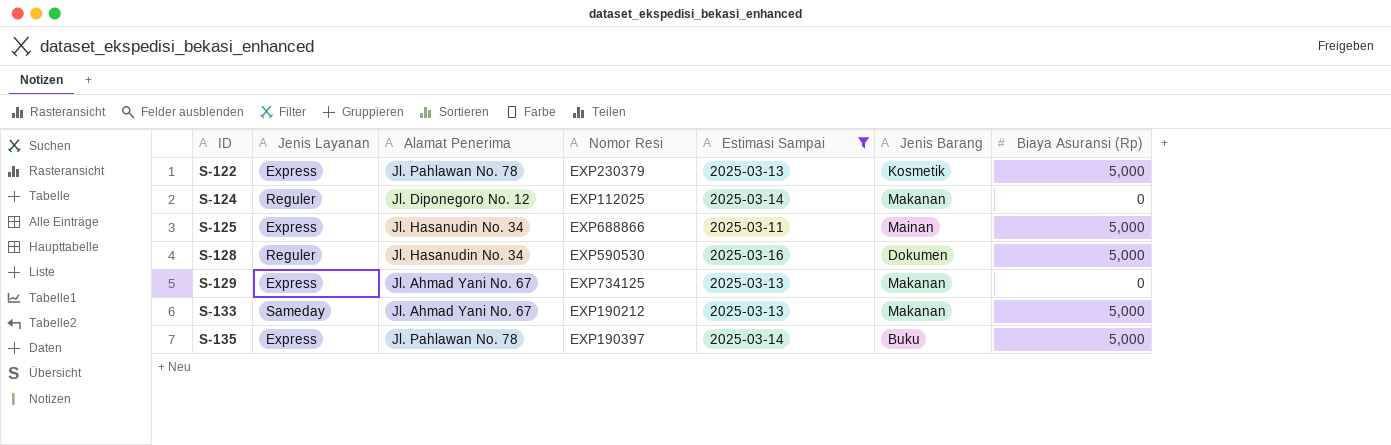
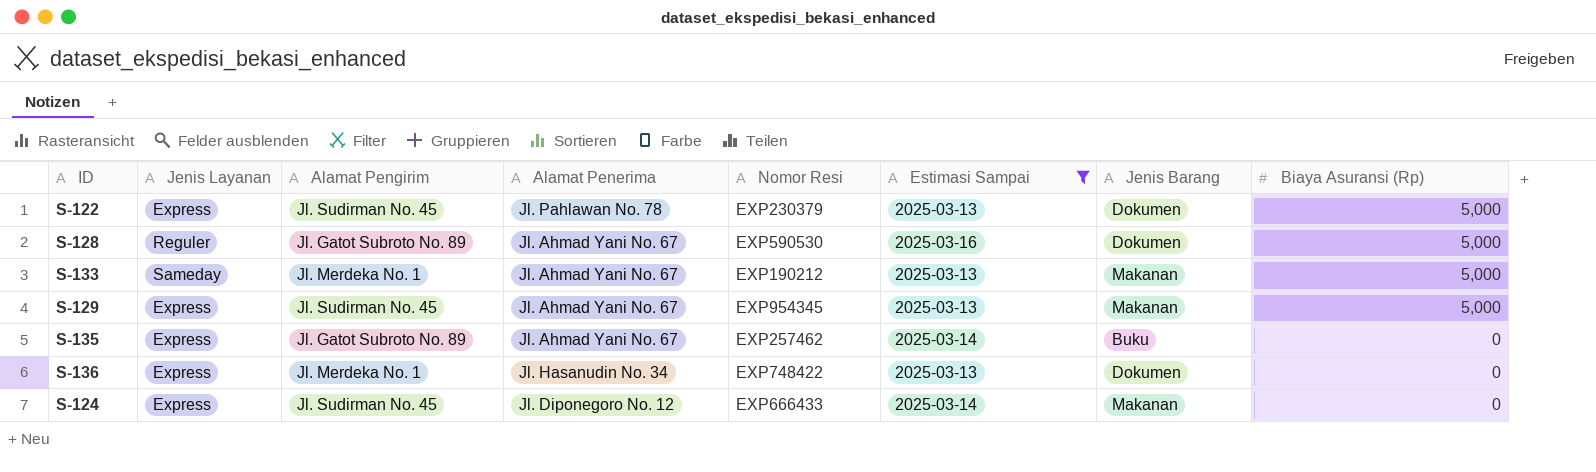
row order: ID ascending -> Biaya Asuransi (Rp) descending
column Alamat Pengirim | position: none -> 3
row S-125: Express | Jl. Hasanudin No. 34 | EXP688866 | 2025-03-11 | Mainan | 5,000 -> none
S-122 | Jenis Barang: Kosmetik -> Dokumen
S-128 | Alamat Penerima: Jl. Hasanudin No. 34 -> Jl. Ahmad Yani No. 67
S-129 | Nomor Resi: EXP734125 -> EXP954345
S-129 | Biaya Asuransi (Rp): 0 -> 5,000
S-135 | Alamat Penerima: Jl. Pahlawan No. 78 -> Jl. Ahmad Yani No. 67
S-135 | Nomor Resi: EXP190397 -> EXP257462
S-135 | Biaya Asuransi (Rp): 5,000 -> 0
row S-136: none -> Express | Jl. Merdeka No. 1 | Jl. Hasanudin No. 34 | EXP748422 | 2025-03-13 | Dokumen | 0
S-124 | Jenis Layanan: Reguler -> Express
S-124 | Nomor Resi: EXP112025 -> EXP666433

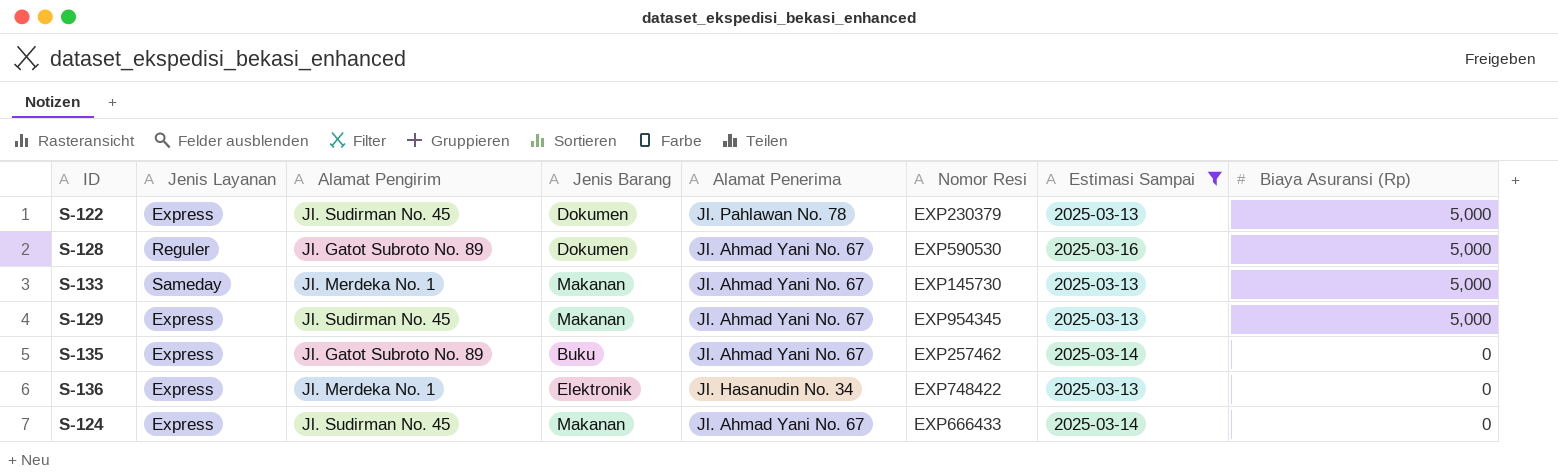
column Jenis Barang | position: 7 -> 4
S-133 | Nomor Resi: EXP190212 -> EXP145730
S-136 | Jenis Barang: Dokumen -> Elektronik
S-124 | Alamat Penerima: Jl. Diponegoro No. 12 -> Jl. Ahmad Yani No. 67

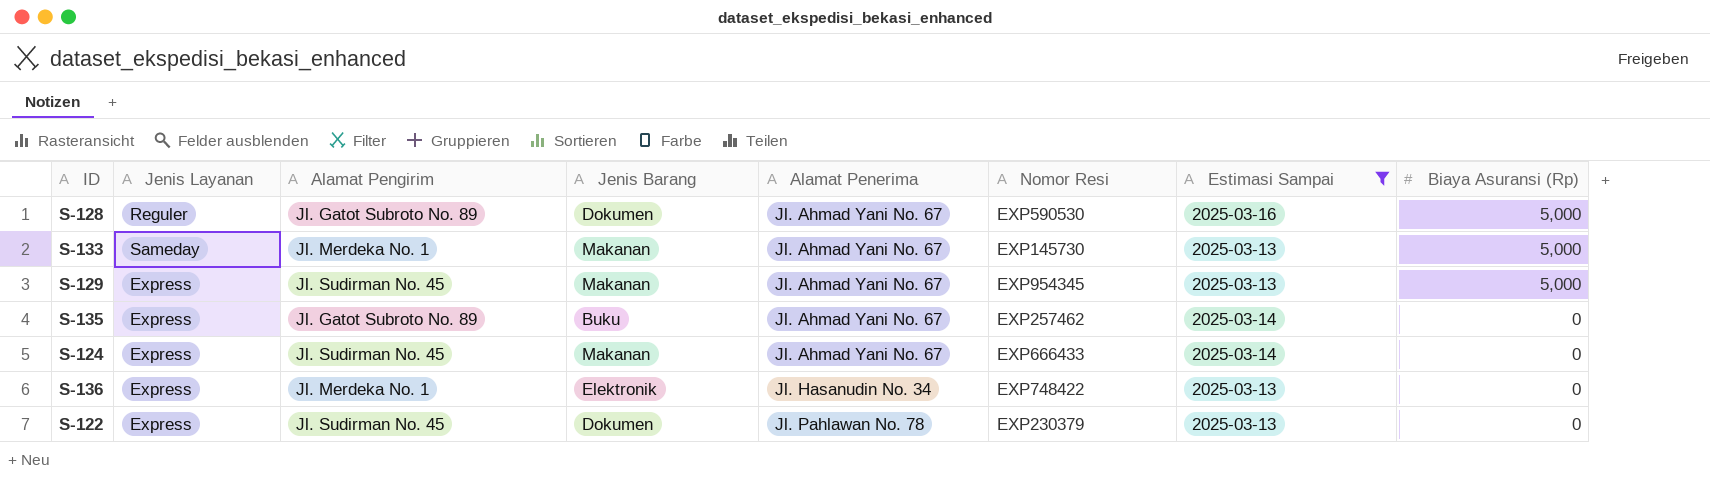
row order: Biaya Asuransi (Rp) descending -> Alamat Penerima ascending
S-122 | Biaya Asuransi (Rp): 5,000 -> 0

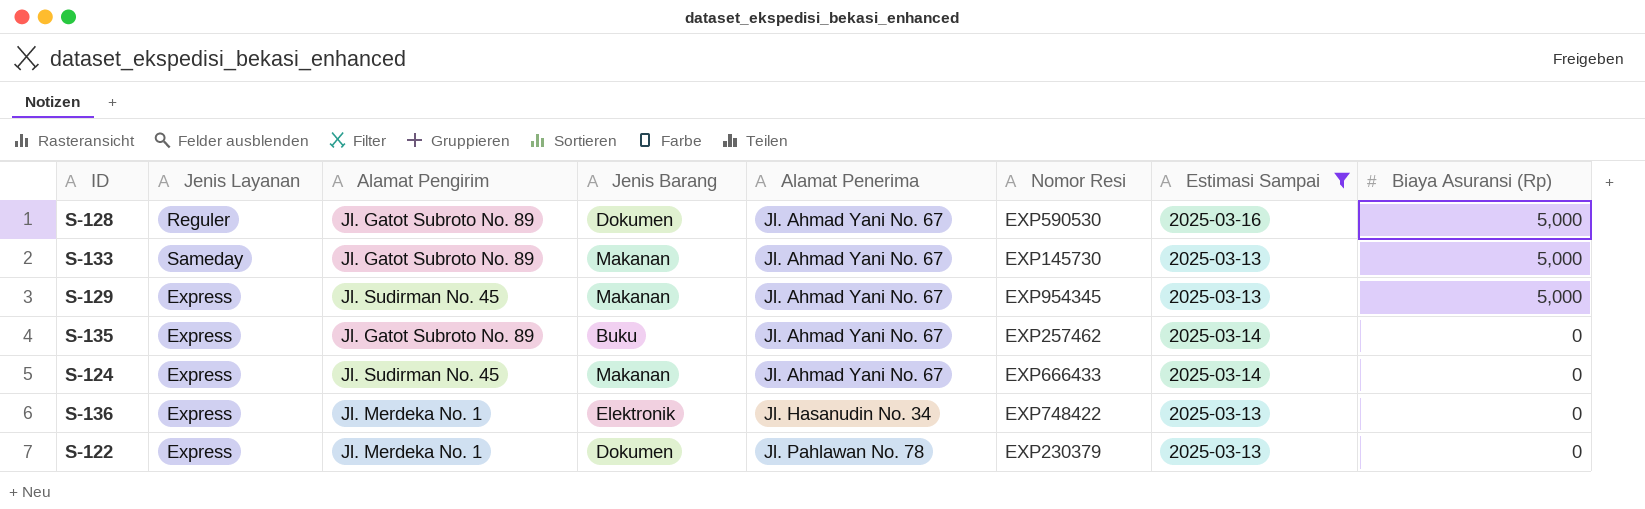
S-133 | Alamat Pengirim: Jl. Merdeka No. 1 -> Jl. Gatot Subroto No. 89
S-122 | Alamat Pengirim: Jl. Sudirman No. 45 -> Jl. Merdeka No. 1

